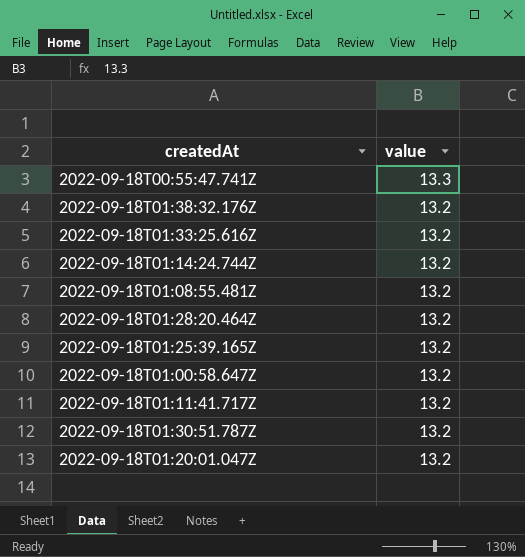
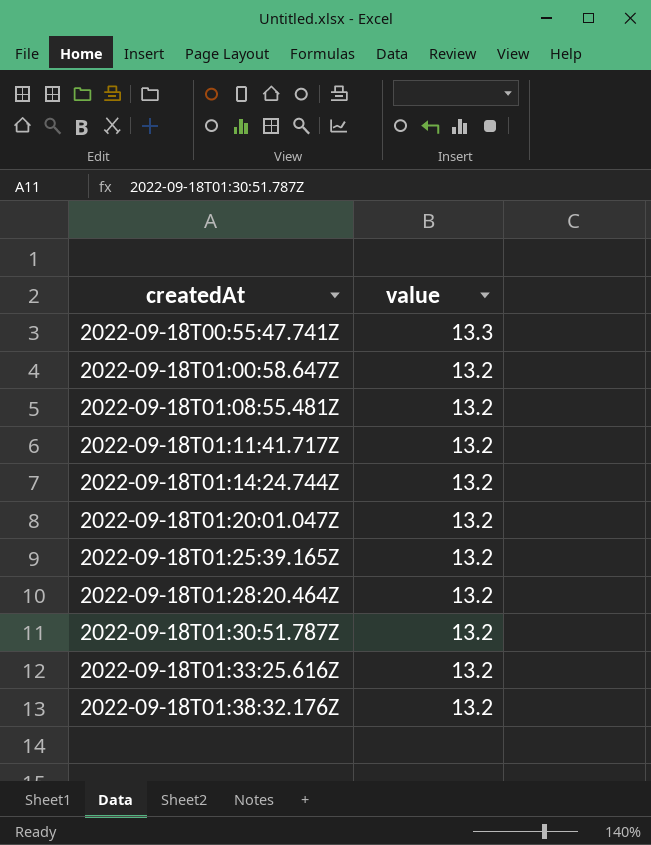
row order: value descending -> createdAt ascending

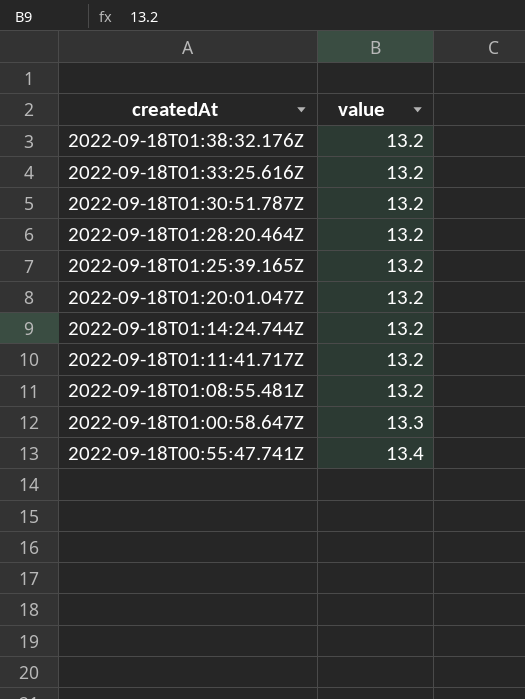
row order: createdAt ascending -> createdAt descending
2022-09-18T01:00:58.647Z | value: 13.2 -> 13.3
2022-09-18T00:55:47.741Z | value: 13.3 -> 13.4

